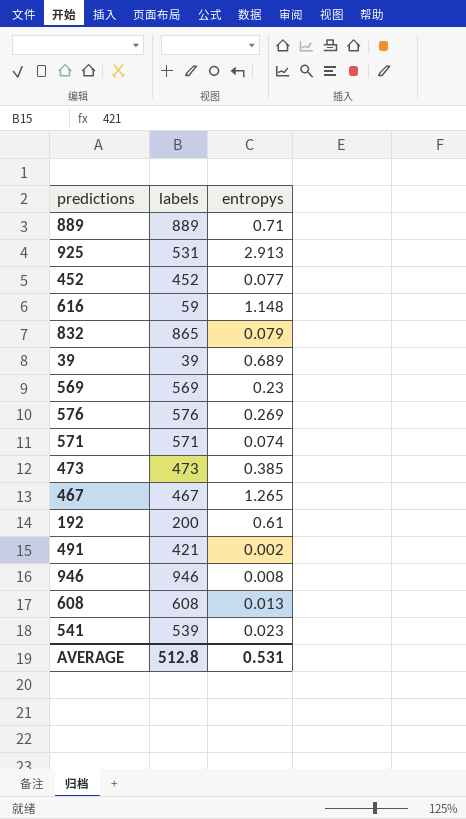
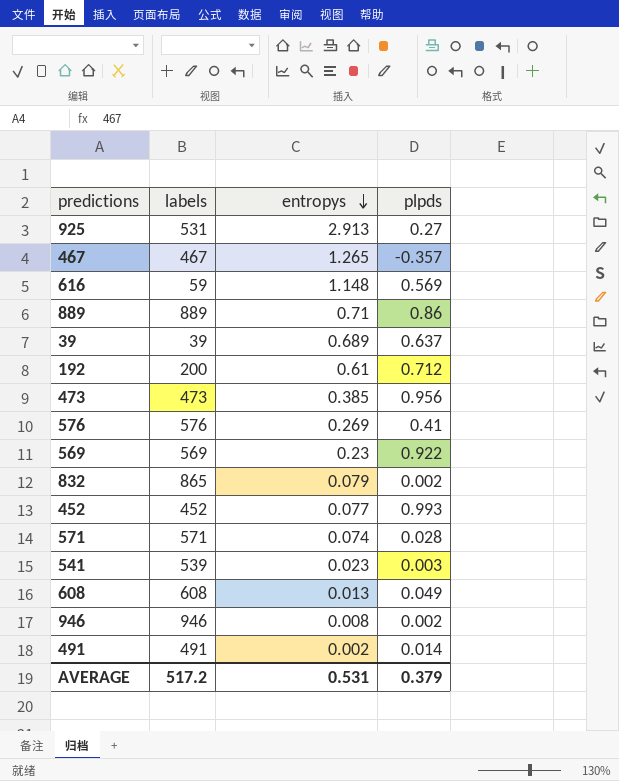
row order: none -> entropys descending
column plpds | position: none -> 4
491 | labels: 421 -> 491
AVERAGE | labels: 512.8 -> 517.2

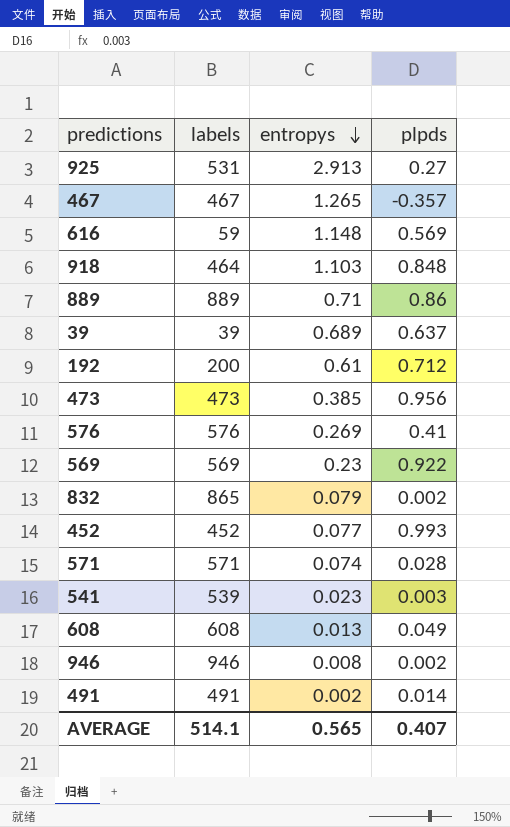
row 918: none -> 464 | 1.103 | 0.848
AVERAGE | labels: 517.2 -> 514.1
AVERAGE | entropys: 0.531 -> 0.565
AVERAGE | plpds: 0.379 -> 0.407

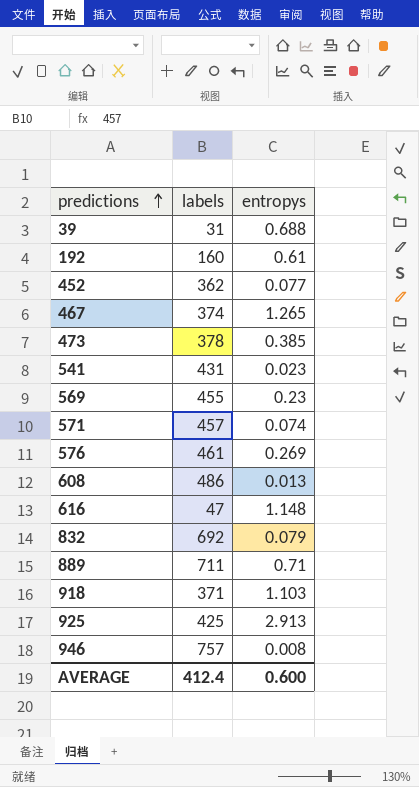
row order: entropys descending -> predictions ascending
column plpds | position: 4 -> none
row 491: 491 | 0.002 | 0.014 -> none
39 | labels: 39 -> 31
39 | entropys: 0.689 -> 0.688
192 | labels: 200 -> 160
452 | labels: 452 -> 362
467 | labels: 467 -> 374
473 | labels: 473 -> 378
541 | labels: 539 -> 431
569 | labels: 569 -> 455
571 | labels: 571 -> 457
576 | labels: 576 -> 461
608 | labels: 608 -> 486
616 | labels: 59 -> 47
832 | labels: 865 -> 692
889 | labels: 889 -> 711
918 | labels: 464 -> 371
925 | labels: 531 -> 425
946 | labels: 946 -> 757
AVERAGE | labels: 514.1 -> 412.4
AVERAGE | entropys: 0.565 -> 0.600

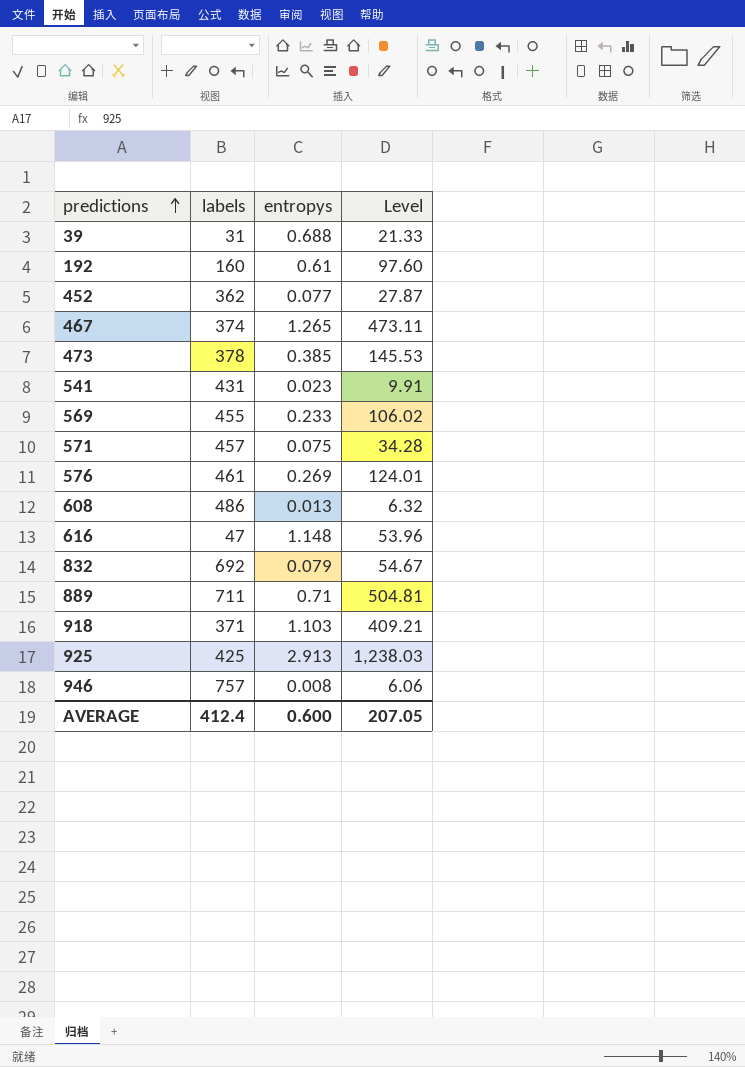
column Level | formula: none -> [labels] * [entropys]
569 | entropys: 0.23 -> 0.233
571 | entropys: 0.074 -> 0.075

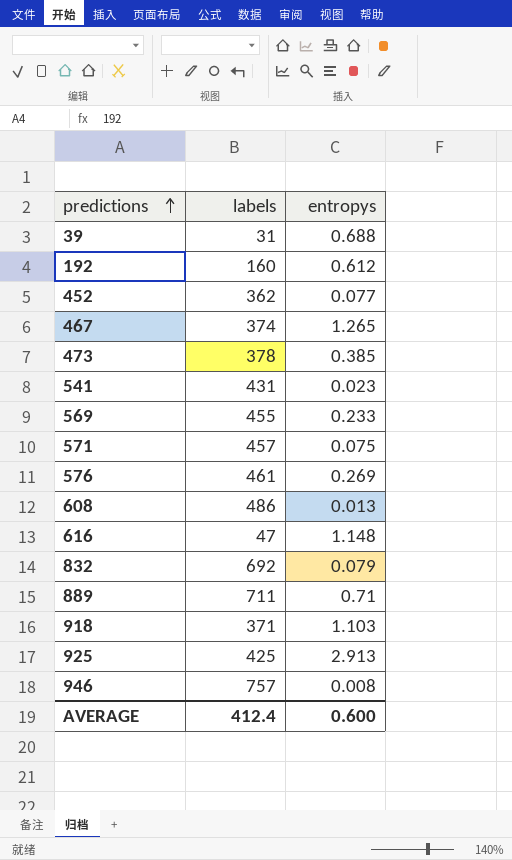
column Level | formula: [labels] * [entropys] -> none
192 | entropys: 0.61 -> 0.612

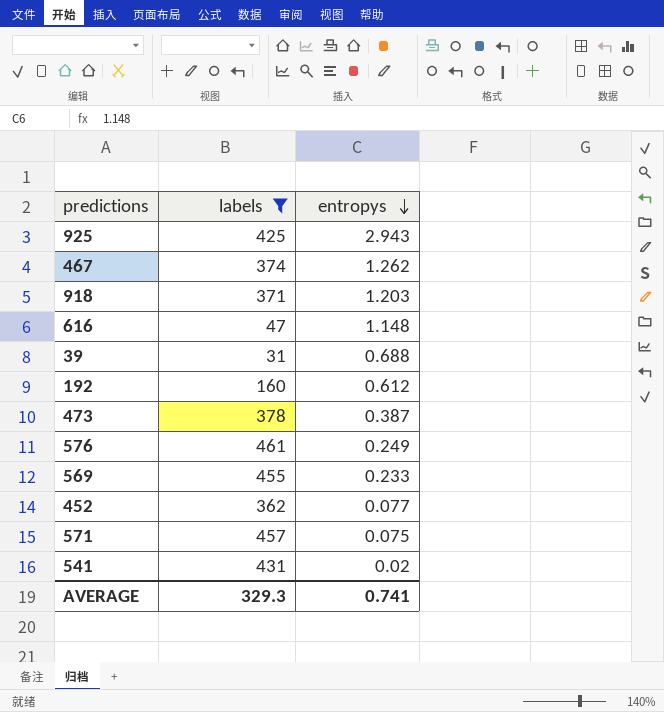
filter: none -> labels <= 461
row order: predictions ascending -> entropys descending
925 | entropys: 2.913 -> 2.943
467 | entropys: 1.265 -> 1.262
918 | entropys: 1.103 -> 1.203
473 | entropys: 0.385 -> 0.387
576 | entropys: 0.269 -> 0.249
541 | entropys: 0.023 -> 0.02
AVERAGE | labels: 412.4 -> 329.3
AVERAGE | entropys: 0.600 -> 0.741

